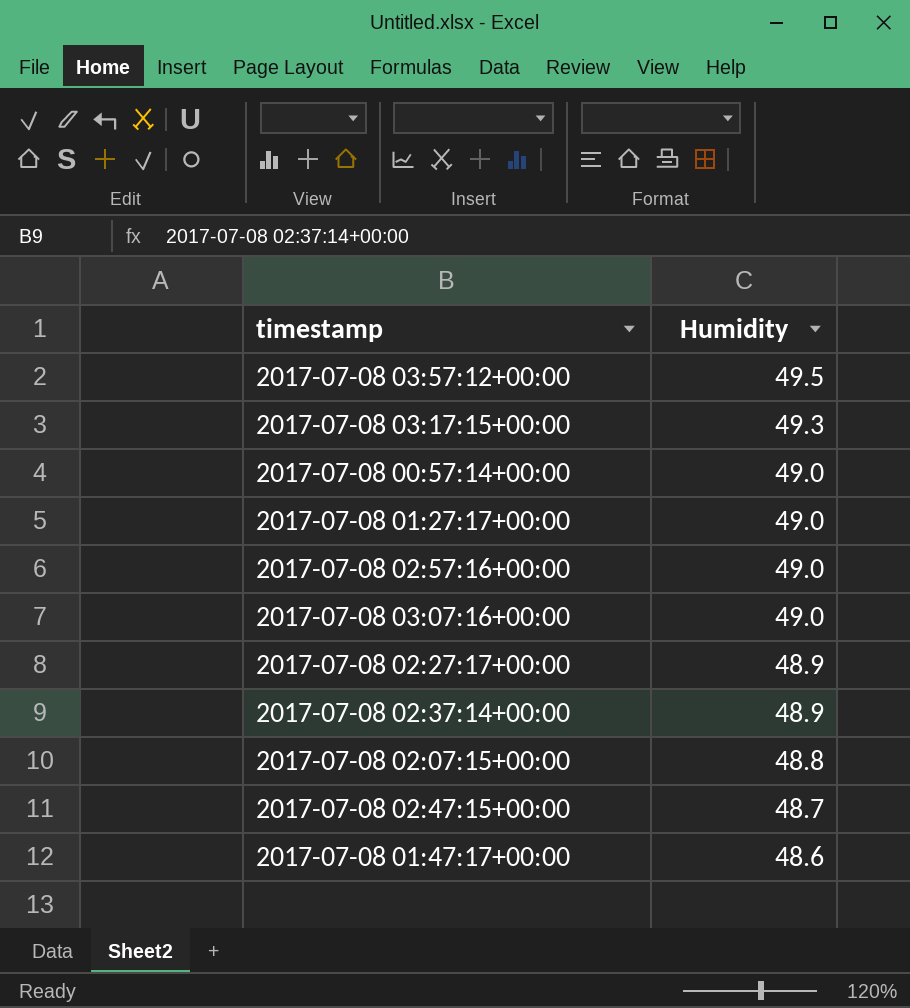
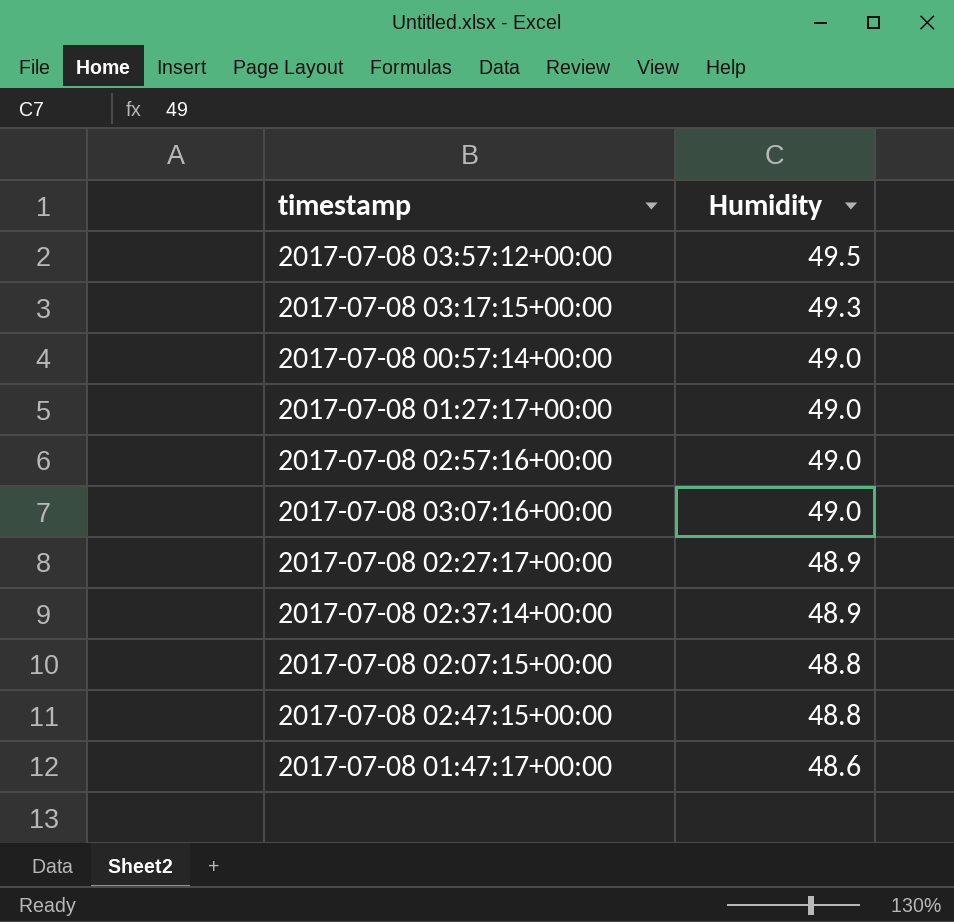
2017-07-08 02:47:15+00:00 | Humidity: 48.7 -> 48.8

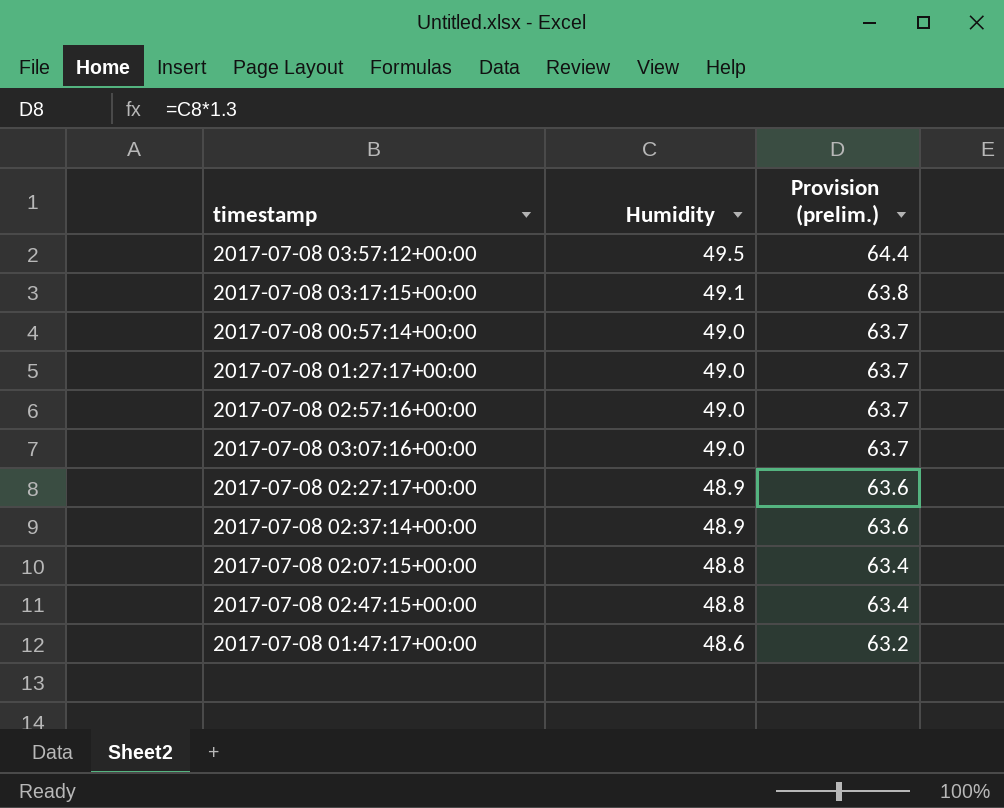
column Provision (prelim.) | formula: none -> [Humidity] * 1.3
2017-07-08 03:17:15+00:00 | Humidity: 49.3 -> 49.1

